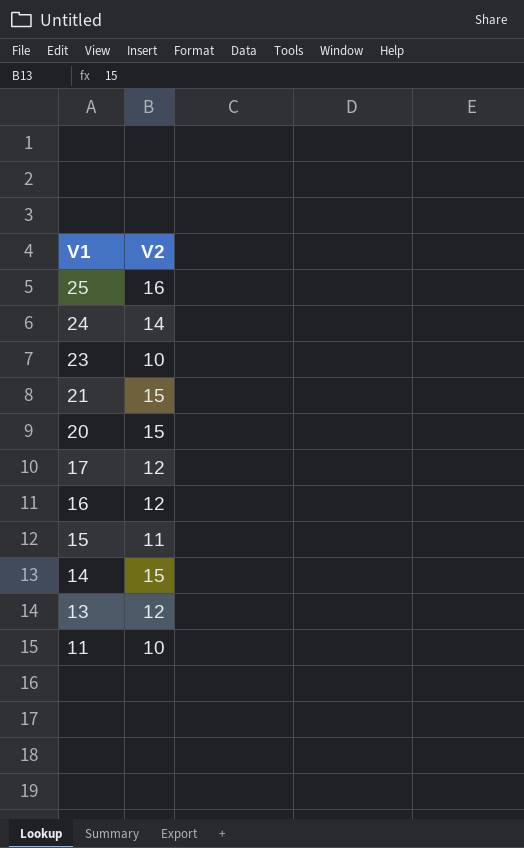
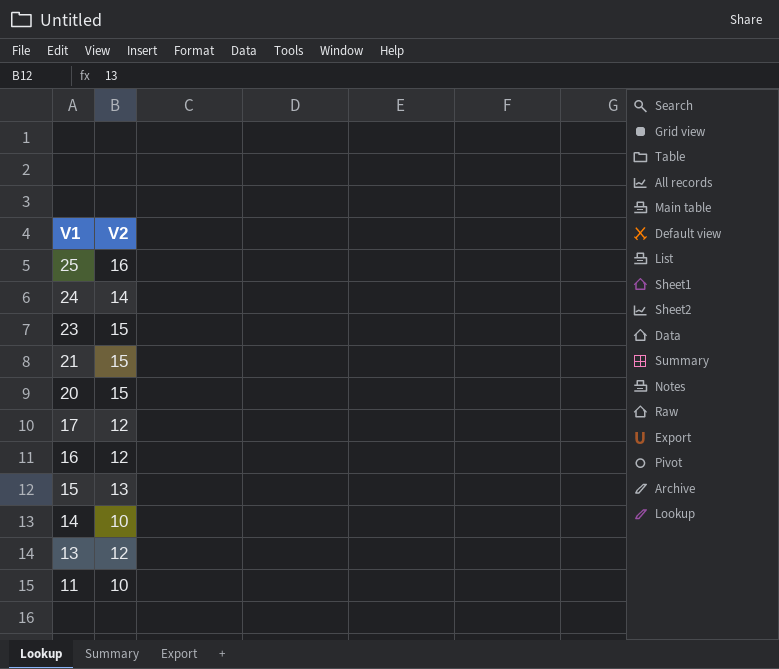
23 | V2: 10 -> 15
15 | V2: 11 -> 13
14 | V2: 15 -> 10

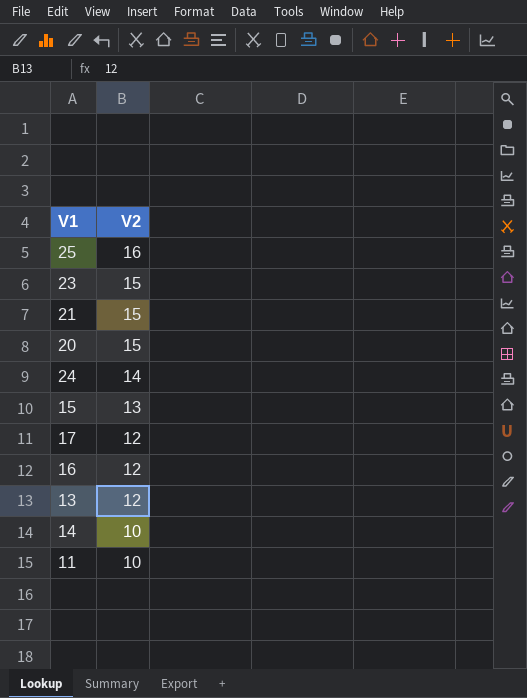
row order: V1 descending -> V2 descending

